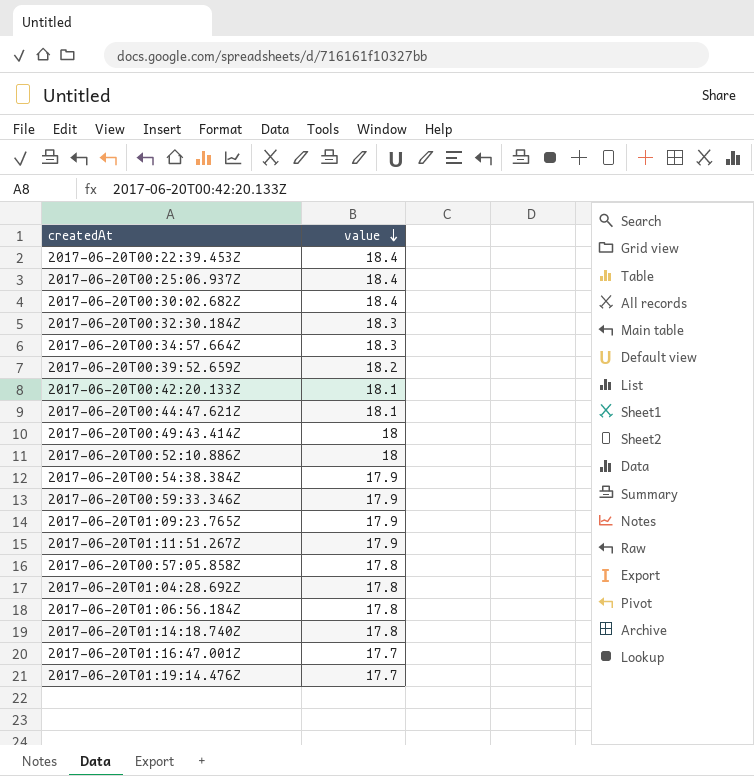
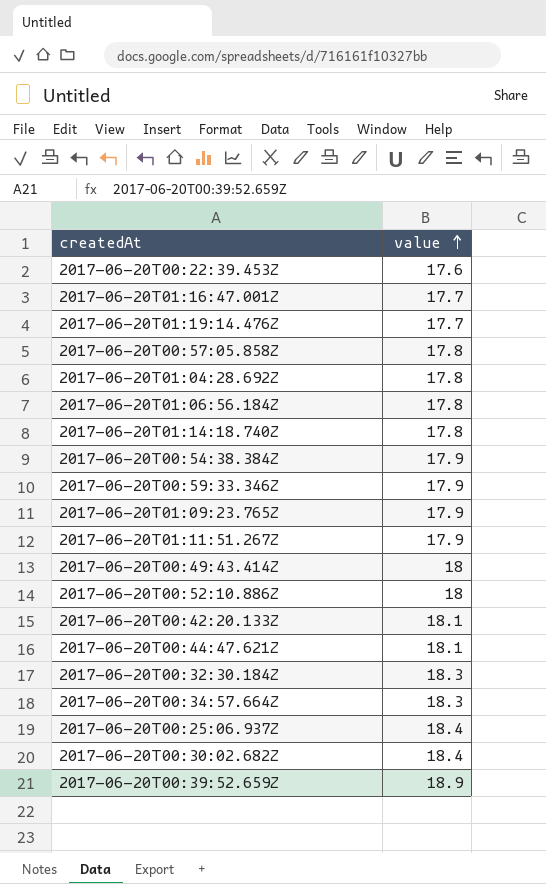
row order: value descending -> value ascending
2017-06-20T00:22:39.453Z | value: 18.4 -> 17.6
2017-06-20T00:39:52.659Z | value: 18.2 -> 18.9

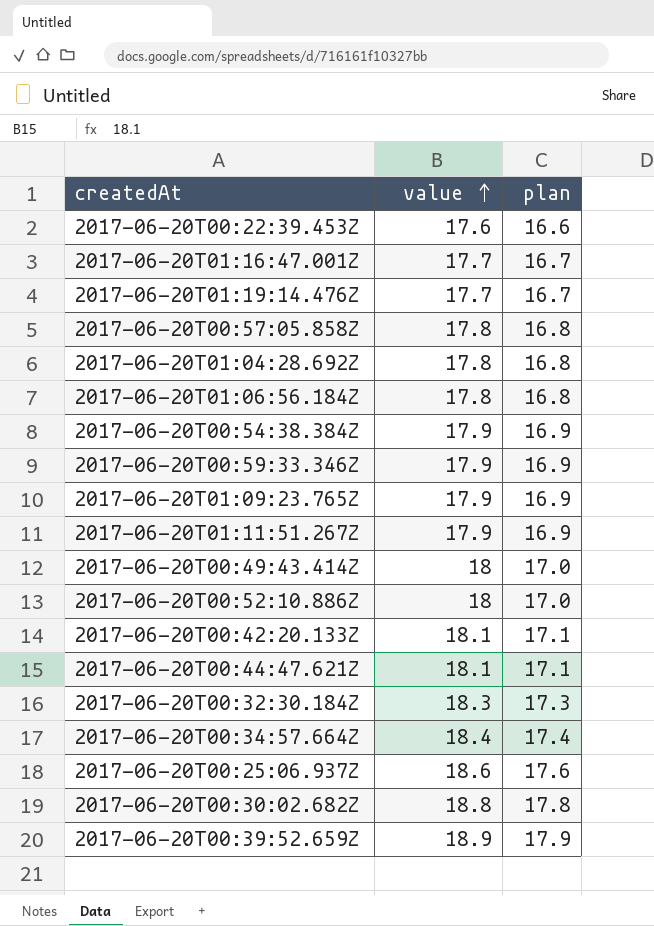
column plan | formula: none -> [value] - 1
row 2017-06-20T01:14:18.740Z: 17.8 -> none
2017-06-20T00:34:57.664Z | value: 18.3 -> 18.4
2017-06-20T00:25:06.937Z | value: 18.4 -> 18.6
2017-06-20T00:30:02.682Z | value: 18.4 -> 18.8

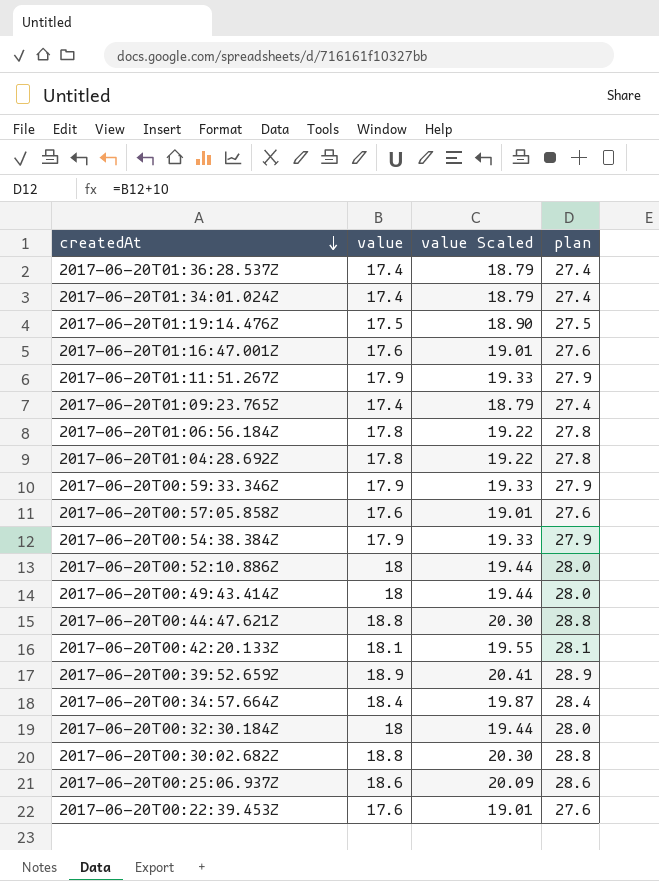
row order: value ascending -> createdAt descending
column value Scaled | formula: none -> [value] * 1.08
column plan | formula: [value] - 1 -> [value] + 10
row 2017-06-20T01:36:28.537Z: none -> 17.4 | 18.79 | 27.4
row 2017-06-20T01:34:01.024Z: none -> 17.4 | 18.79 | 27.4
2017-06-20T01:19:14.476Z | value: 17.7 -> 17.5
2017-06-20T01:16:47.001Z | value: 17.7 -> 17.6
2017-06-20T01:09:23.765Z | value: 17.9 -> 17.4
2017-06-20T00:57:05.858Z | value: 17.8 -> 17.6
2017-06-20T00:44:47.621Z | value: 18.1 -> 18.8
2017-06-20T00:32:30.184Z | value: 18.3 -> 18

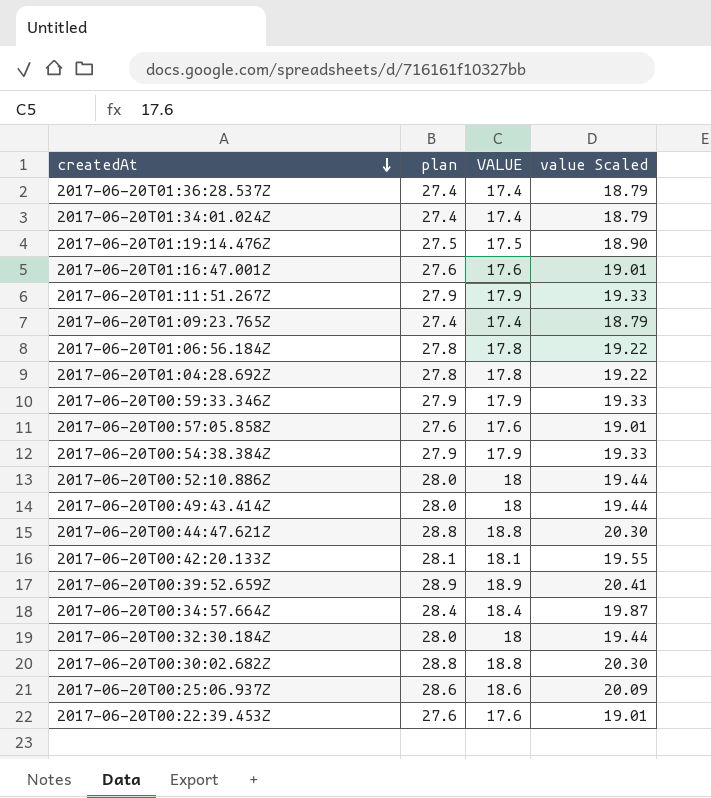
column plan | position: 4 -> 2
column name: value -> VALUE

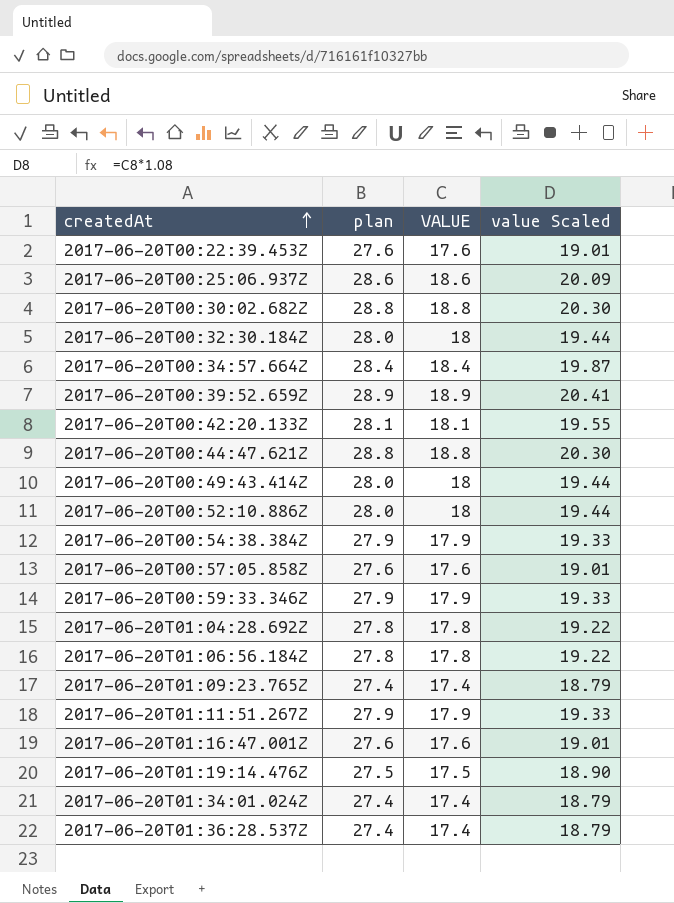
row order: createdAt descending -> createdAt ascending

